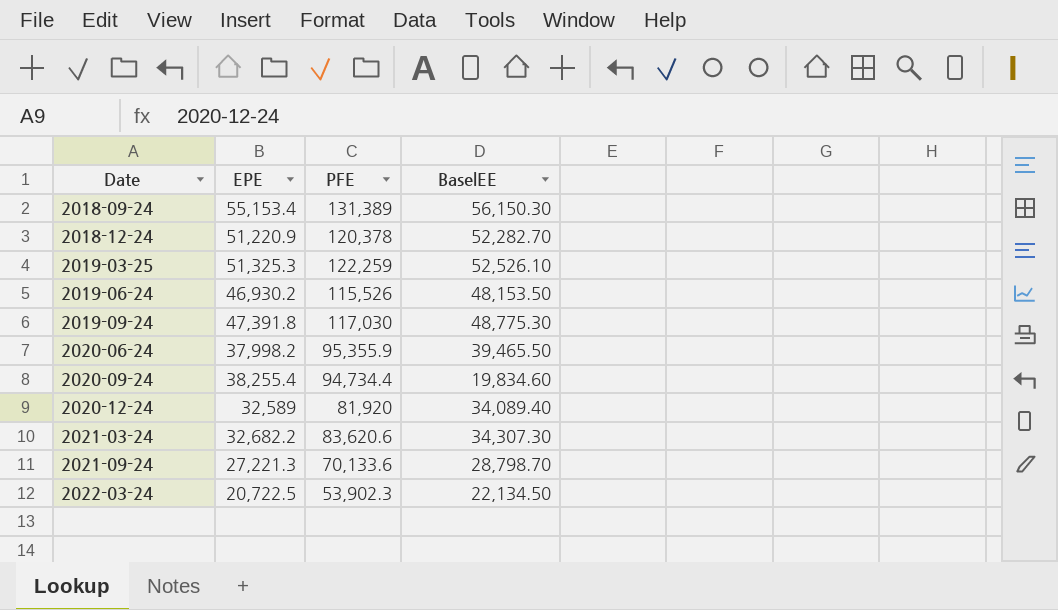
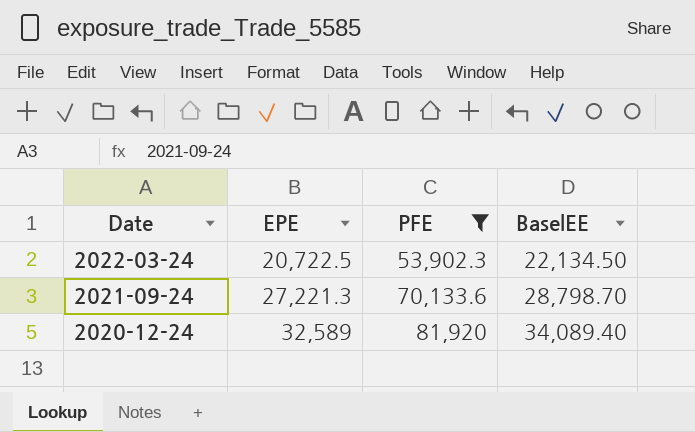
filter: none -> PFE <= 81,920
row order: Date ascending -> Date descending

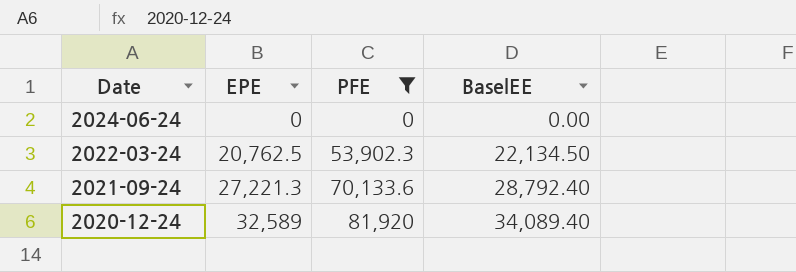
row 2024-06-24: none -> 0 | 0 | 0.00
2022-03-24 | EPE: 20,722.5 -> 20,762.5
2021-09-24 | BaselEE: 28,798.70 -> 28,792.40

